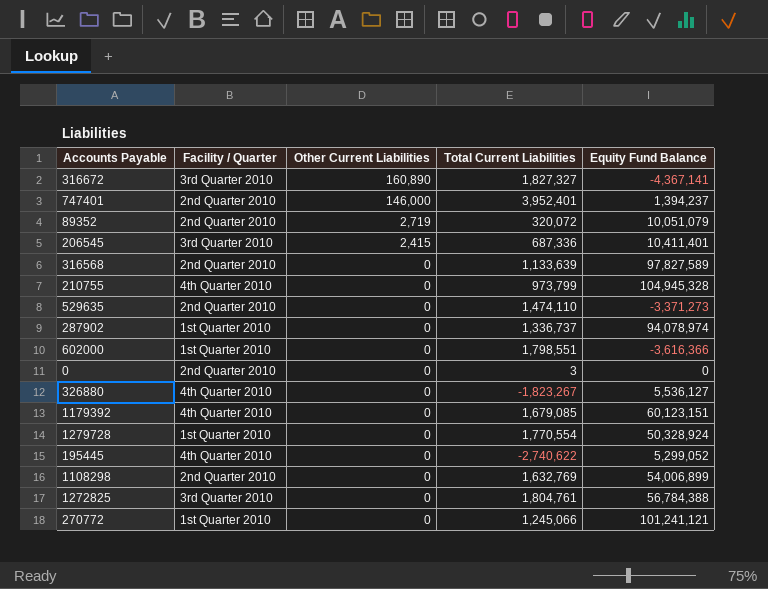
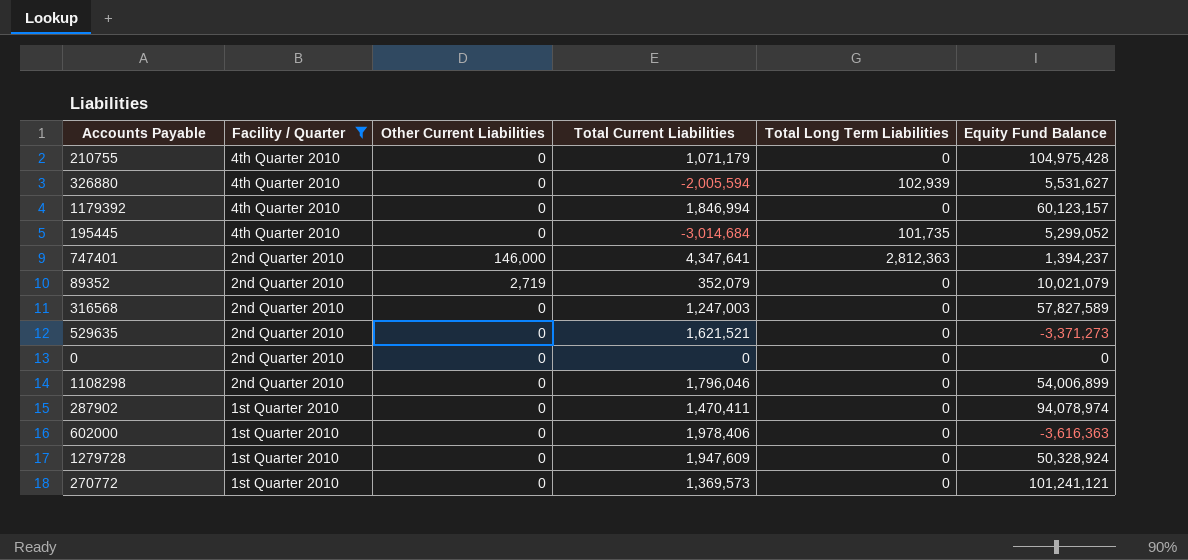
filter: none -> Facility / Quarter != 3rd Quarter 2010
row order: Other Current Liabilities descending -> Facility / Quarter descending
column Total Long Term Liabilities | position: none -> 5
210755 | Total Current Liabilities: 973,799 -> 1,071,179
210755 | Equity Fund Balance: 104,945,328 -> 104,975,428
326880 | Total Current Liabilities: -1,823,267 -> -2,005,594
326880 | Equity Fund Balance: 5,536,127 -> 5,531,627
1179392 | Total Current Liabilities: 1,679,085 -> 1,846,994
1179392 | Equity Fund Balance: 60,123,151 -> 60,123,157
195445 | Total Current Liabilities: -2,740,622 -> -3,014,684
747401 | Total Current Liabilities: 3,952,401 -> 4,347,641
89352 | Total Current Liabilities: 320,072 -> 352,079
89352 | Equity Fund Balance: 10,051,079 -> 10,021,079
316568 | Total Current Liabilities: 1,133,639 -> 1,247,003
316568 | Equity Fund Balance: 97,827,589 -> 57,827,589
529635 | Total Current Liabilities: 1,474,110 -> 1,621,521
0 | Total Current Liabilities: 3 -> 0
1108298 | Total Current Liabilities: 1,632,769 -> 1,796,046
287902 | Total Current Liabilities: 1,336,737 -> 1,470,411
602000 | Total Current Liabilities: 1,798,551 -> 1,978,406
602000 | Equity Fund Balance: -3,616,366 -> -3,616,363
1279728 | Total Current Liabilities: 1,770,554 -> 1,947,609
270772 | Total Current Liabilities: 1,245,066 -> 1,369,573

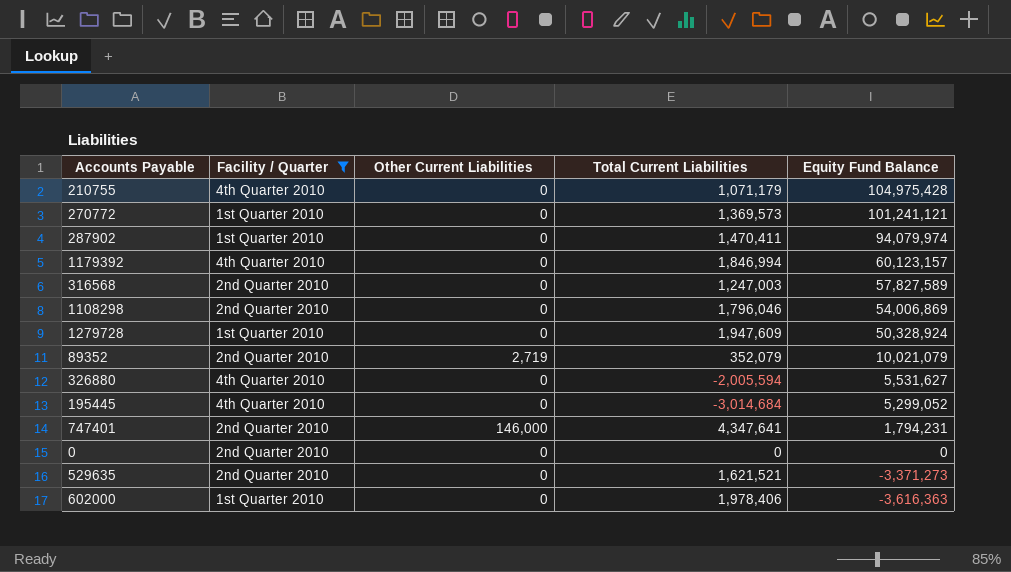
row order: Facility / Quarter descending -> Equity Fund Balance descending
column Total Long Term Liabilities | position: 5 -> none
287902 | Equity Fund Balance: 94,078,974 -> 94,079,974
1108298 | Equity Fund Balance: 54,006,899 -> 54,006,869
747401 | Equity Fund Balance: 1,394,237 -> 1,794,231

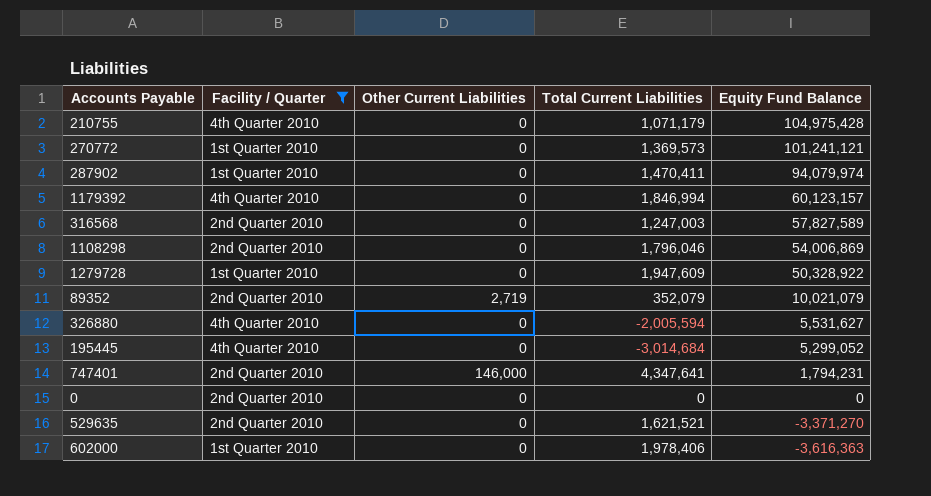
1279728 | Equity Fund Balance: 50,328,924 -> 50,328,922
529635 | Equity Fund Balance: -3,371,273 -> -3,371,270

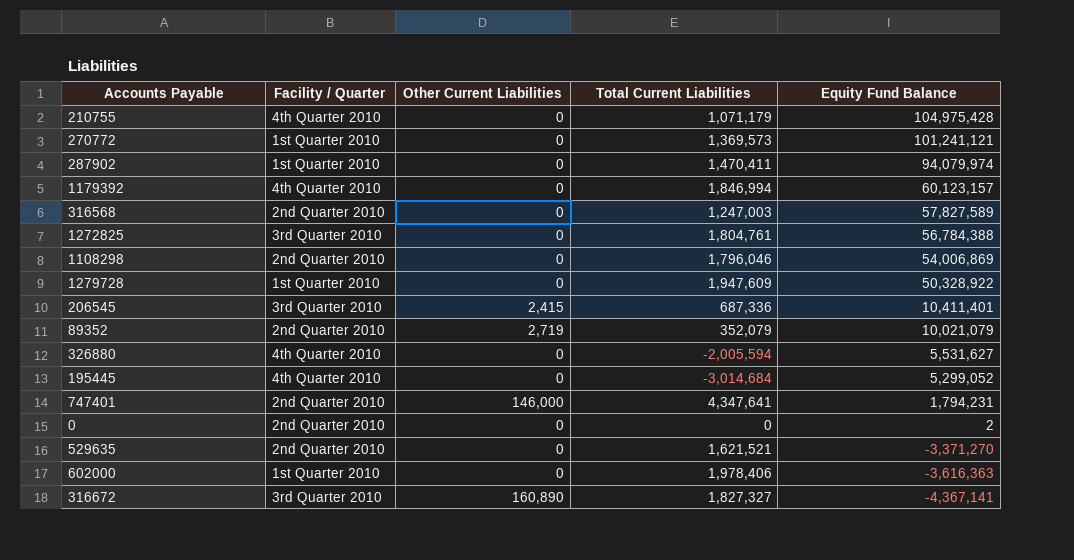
filter: Facility / Quarter != 3rd Quarter 2010 -> none
0 | Equity Fund Balance: 0 -> 2

